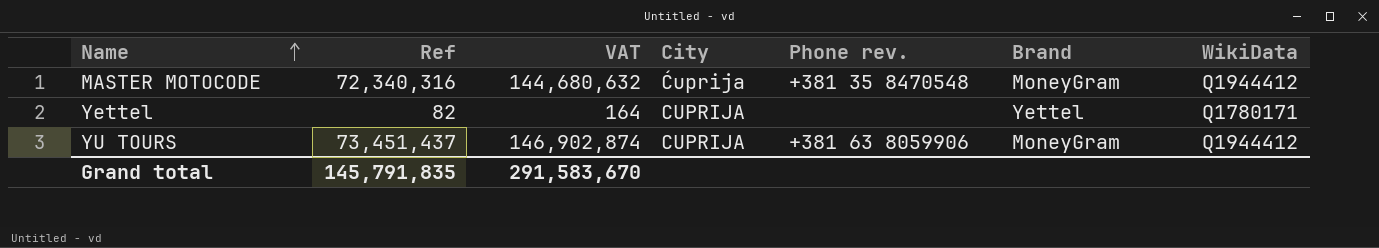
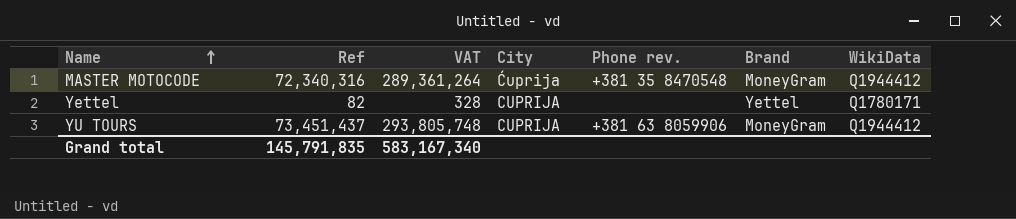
column VAT | formula: [Ref] * 2 -> [Ref] * 4
Grand total | VAT: 291,583,670 -> 583,167,340

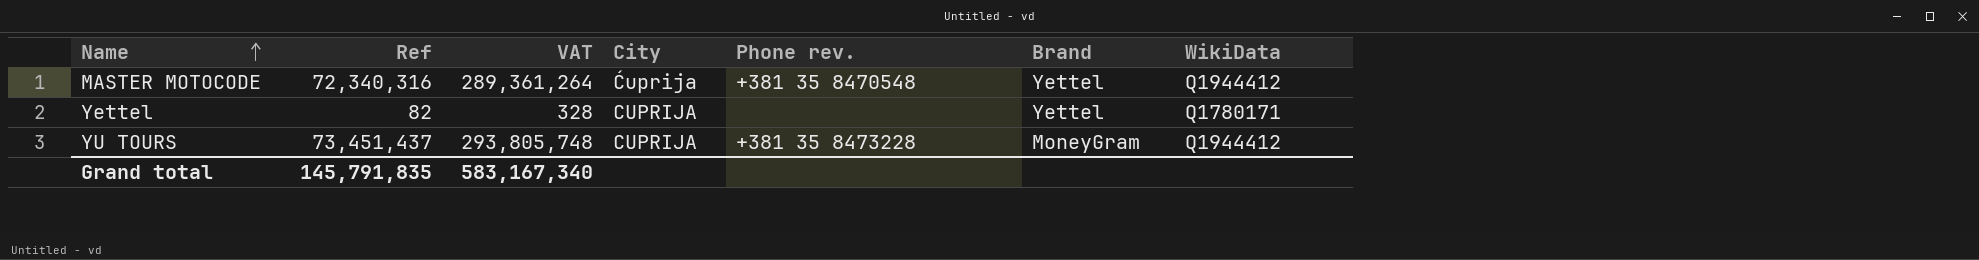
MASTER MOTOCODE | Brand: MoneyGram -> Yettel
YU TOURS | Phone rev.: +381 63 8059906 -> +381 35 8473228

